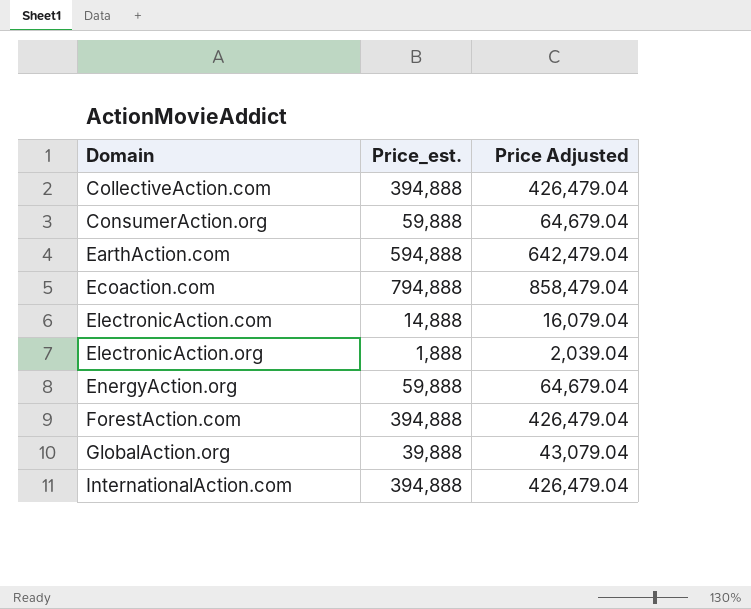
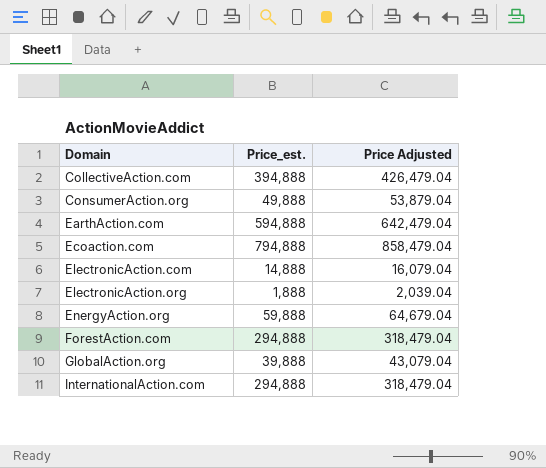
ConsumerAction.org | Price_est.: 59,888 -> 49,888
ConsumerAction.org | Price Adjusted: 64,679.04 -> 53,879.04
ForestAction.com | Price_est.: 394,888 -> 294,888
ForestAction.com | Price Adjusted: 426,479.04 -> 318,479.04
InternationalAction.com | Price_est.: 394,888 -> 294,888
InternationalAction.com | Price Adjusted: 426,479.04 -> 318,479.04

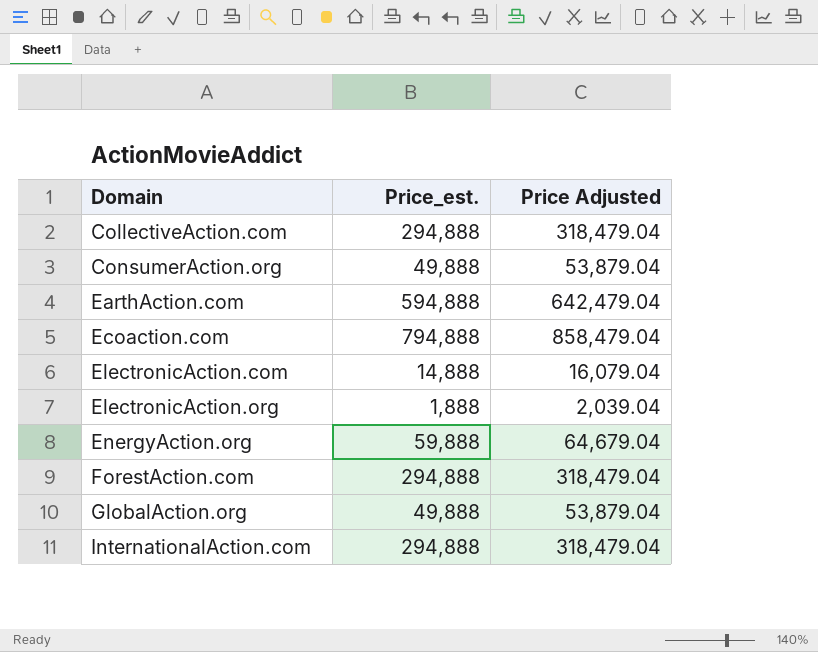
CollectiveAction.com | Price_est.: 394,888 -> 294,888
CollectiveAction.com | Price Adjusted: 426,479.04 -> 318,479.04
GlobalAction.org | Price_est.: 39,888 -> 49,888
GlobalAction.org | Price Adjusted: 43,079.04 -> 53,879.04

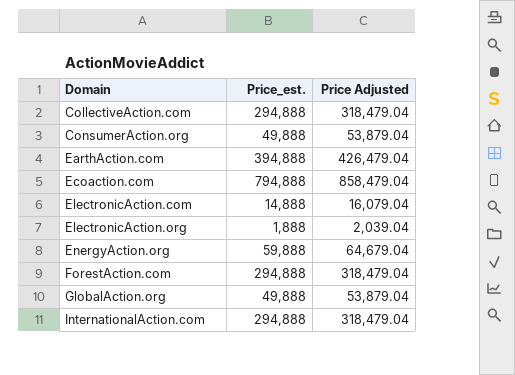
EarthAction.com | Price_est.: 594,888 -> 394,888
EarthAction.com | Price Adjusted: 642,479.04 -> 426,479.04

